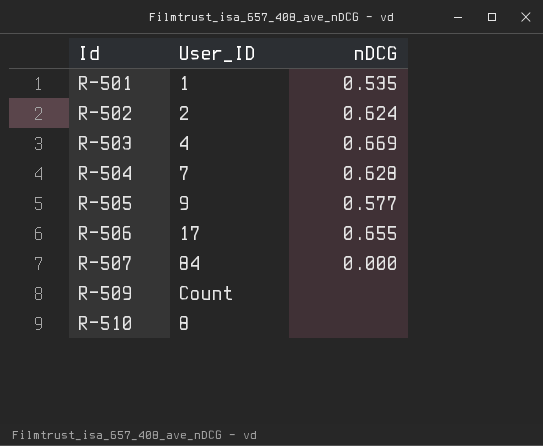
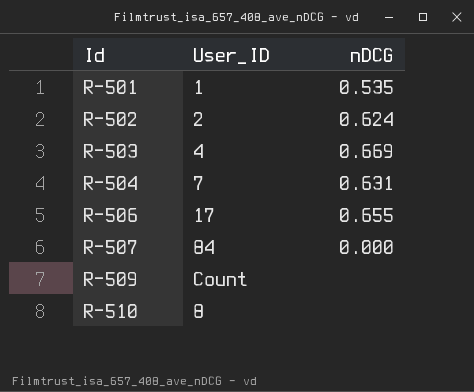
row R-505: 9 | 0.577 -> none
R-504 | nDCG: 0.628 -> 0.631

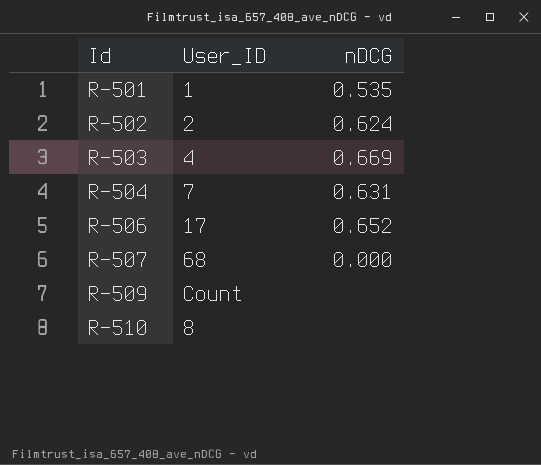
R-506 | nDCG: 0.655 -> 0.652
R-507 | User_ID: 84 -> 68

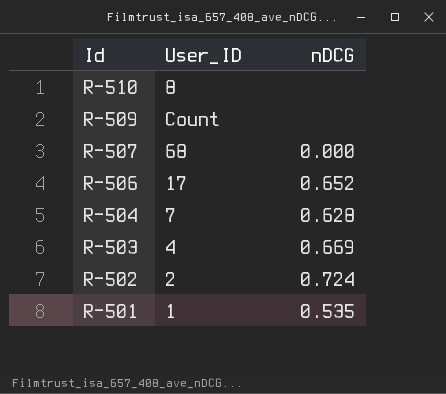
row order: Id ascending -> Id descending
R-504 | nDCG: 0.631 -> 0.628
R-502 | nDCG: 0.624 -> 0.724

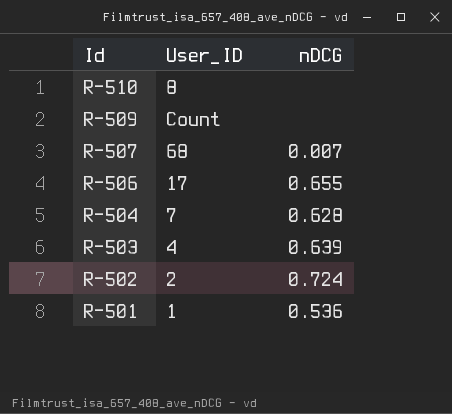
R-507 | nDCG: 0.000 -> 0.007
R-506 | nDCG: 0.652 -> 0.655
R-503 | nDCG: 0.669 -> 0.639
R-501 | nDCG: 0.535 -> 0.536

